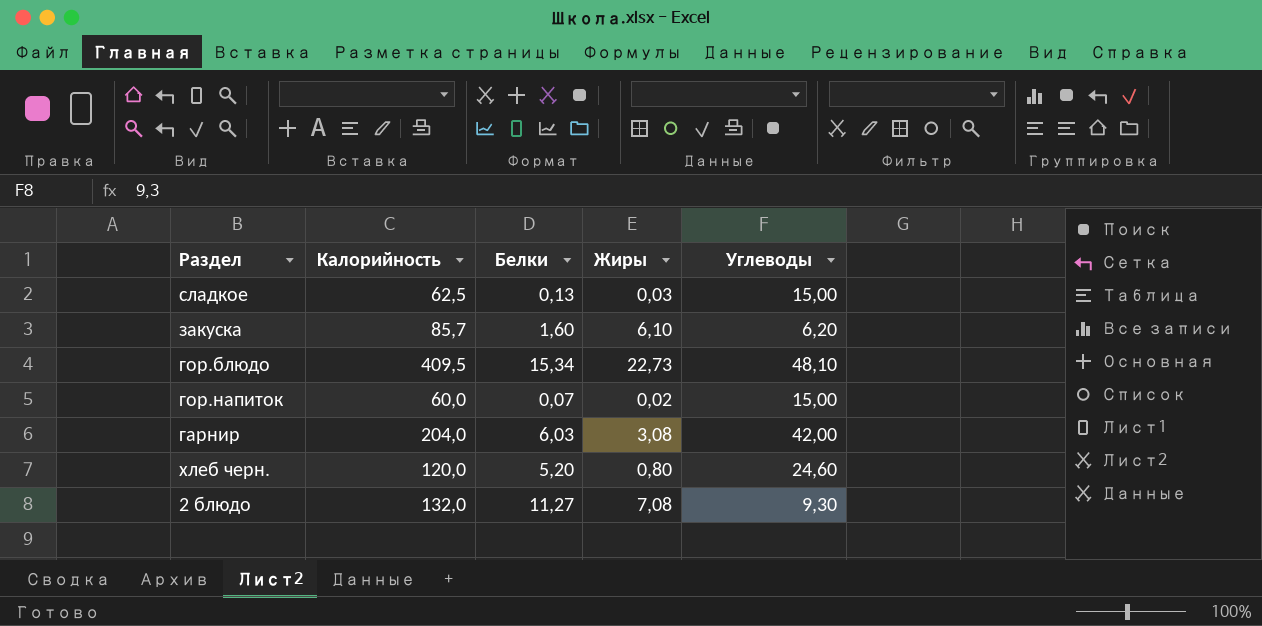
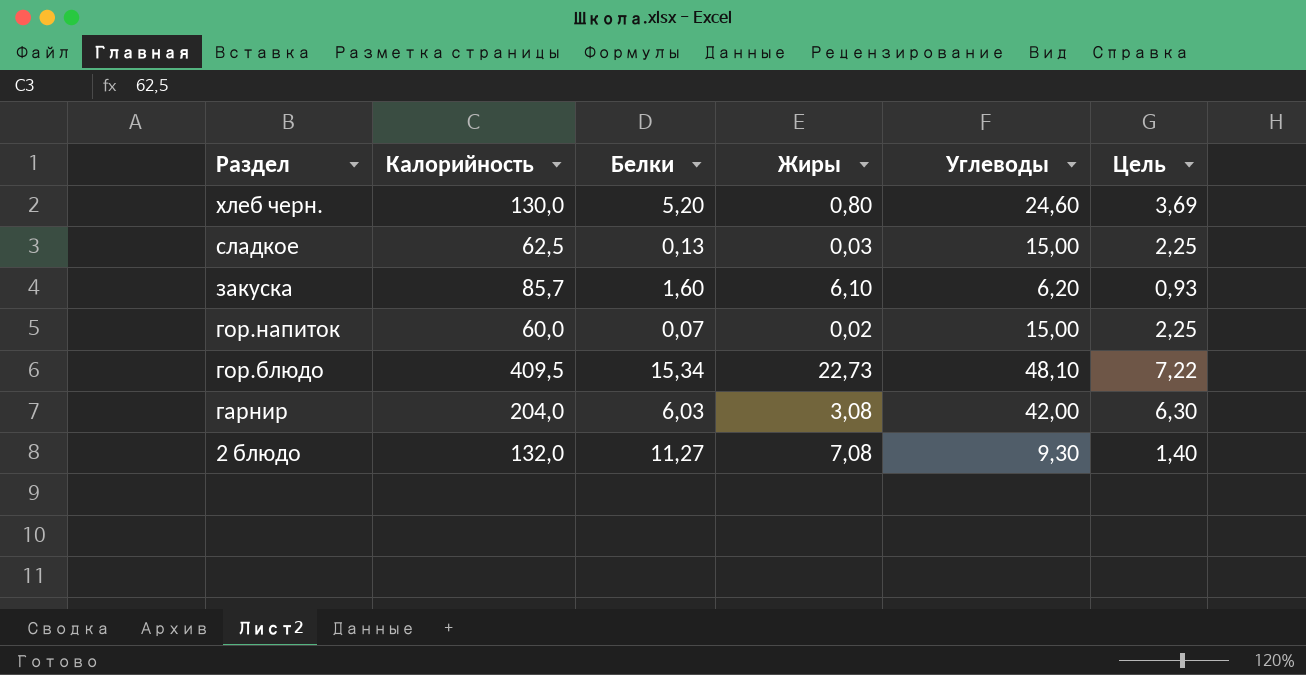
row order: none -> Раздел descending
column Цель | formula: none -> [Углеводы] * 0,15
хлеб черн. | Калорийность: 120,0 -> 130,0

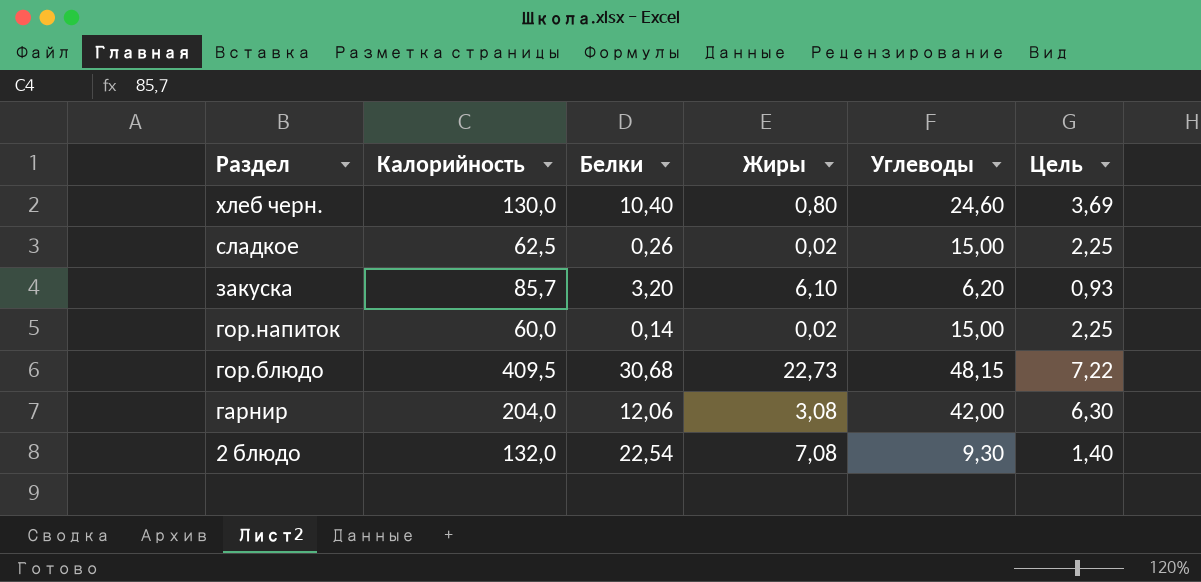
хлеб черн. | Белки: 5,20 -> 10,40
сладкое | Белки: 0,13 -> 0,26
сладкое | Жиры: 0,03 -> 0,02
закуска | Белки: 1,60 -> 3,20
гор.напиток | Белки: 0,07 -> 0,14
гор.блюдо | Белки: 15,34 -> 30,68
гор.блюдо | Углеводы: 48,10 -> 48,15
гарнир | Белки: 6,03 -> 12,06
2 блюдо | Белки: 11,27 -> 22,54

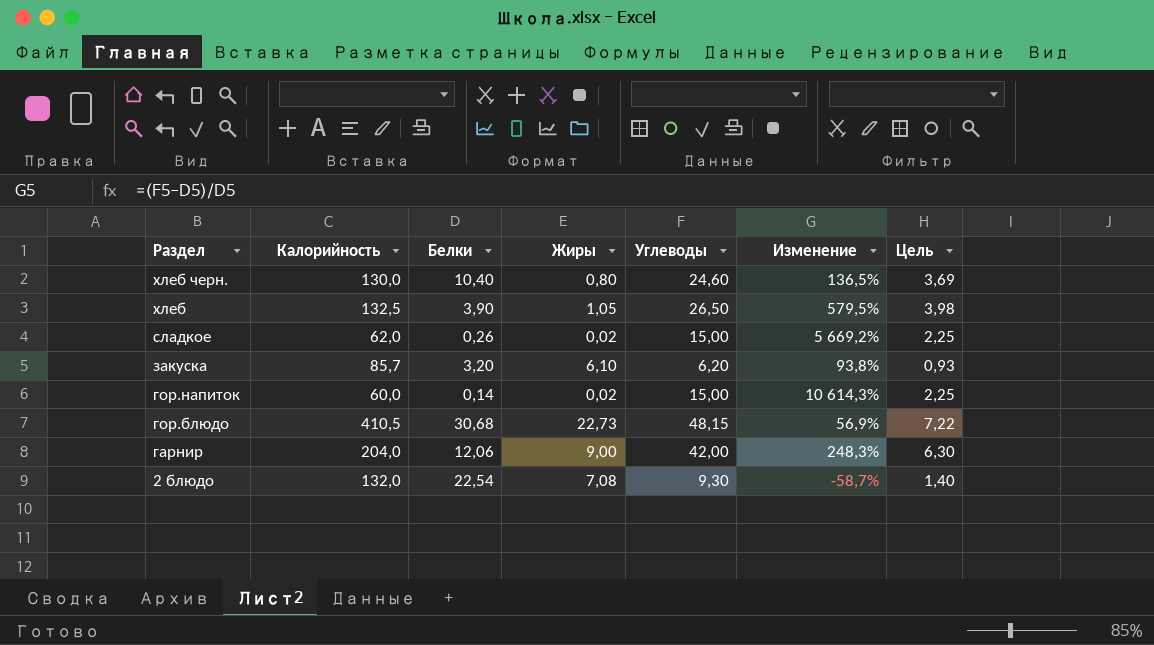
column Изменение | formula: none -> ([Углеводы] - [Белки]) / [Белки]
row хлеб: none -> 132,5 | 3,90 | 1,05 | 26,50 | 579,5% | 3,98
сладкое | Калорийность: 62,5 -> 62,0
гор.блюдо | Калорийность: 409,5 -> 410,5
гарнир | Жиры: 3,08 -> 9,00

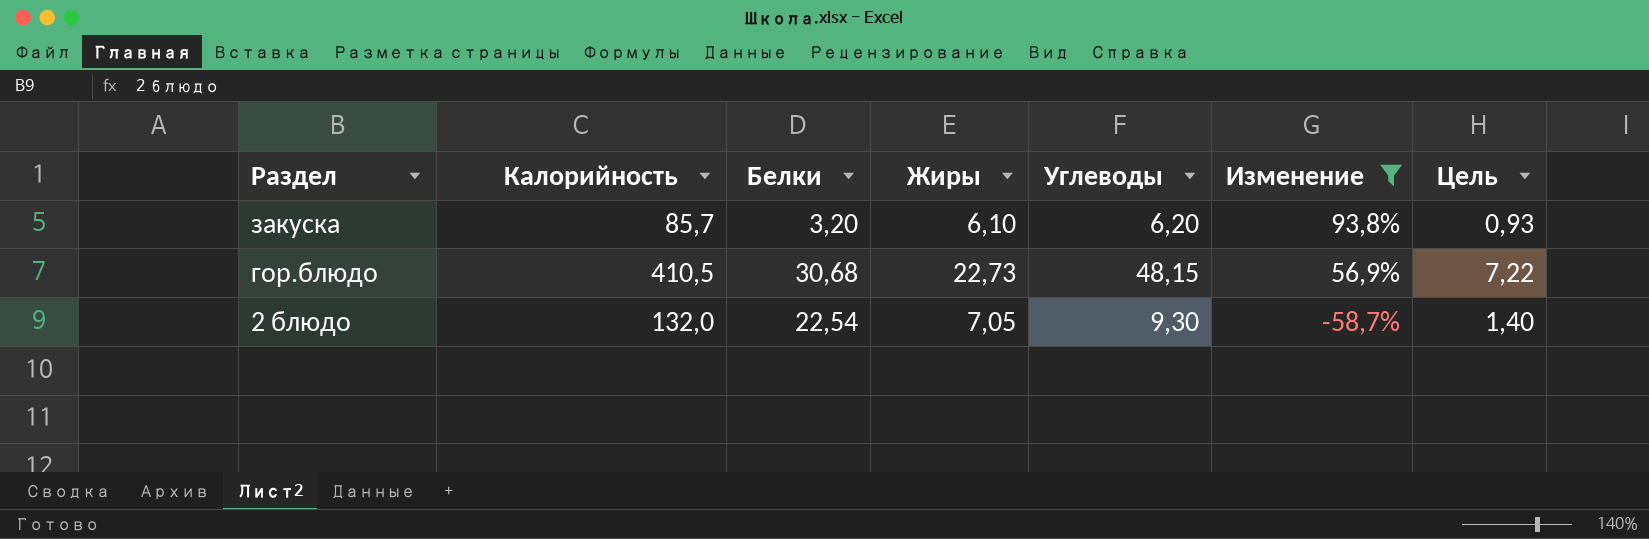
filter: none -> Изменение <= 93,8%
2 блюдо | Жиры: 7,08 -> 7,05

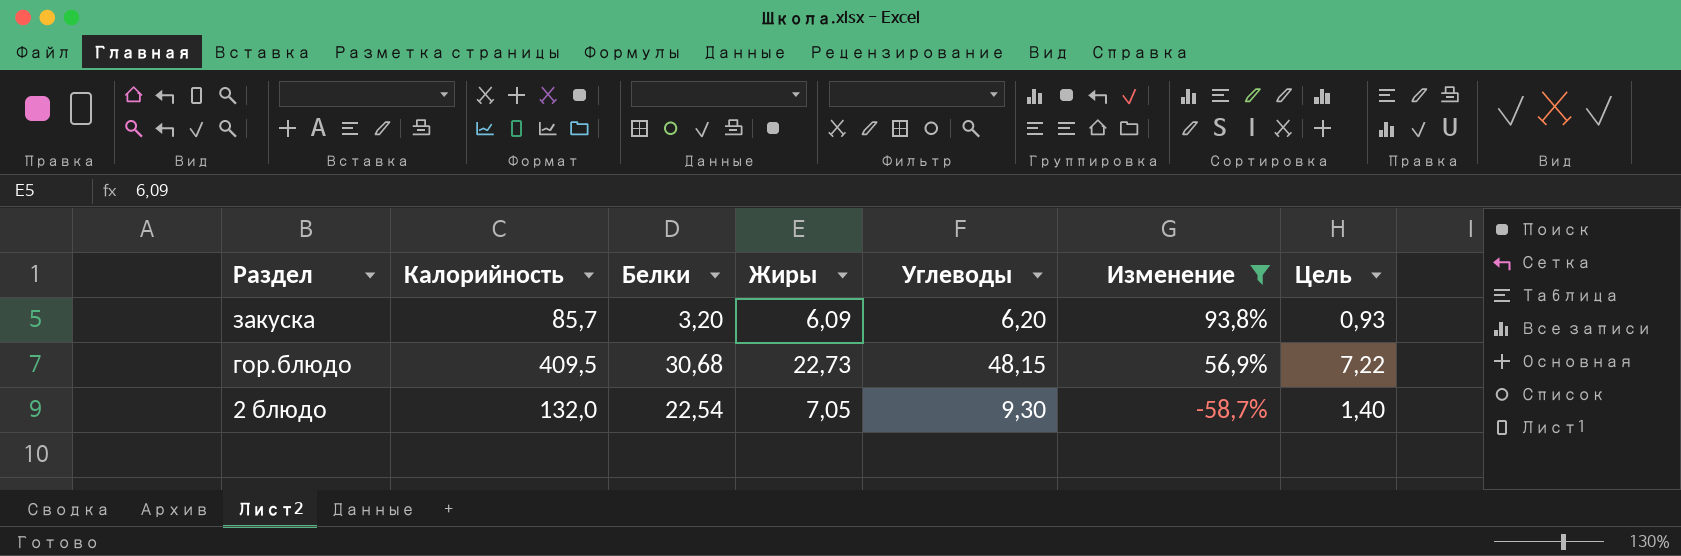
закуска | Жиры: 6,10 -> 6,09
гор.блюдо | Калорийность: 410,5 -> 409,5

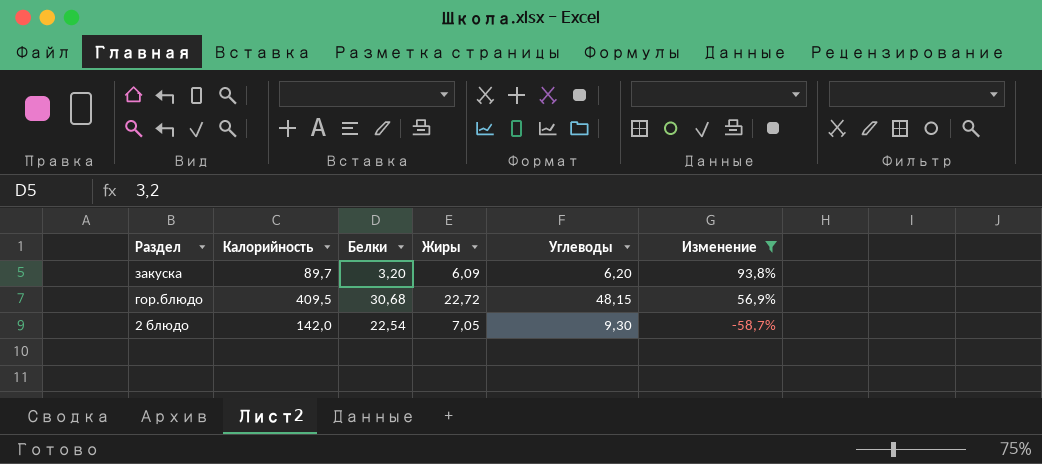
column Цель | formula: [Углеводы] * 0,15 -> none
закуска | Калорийность: 85,7 -> 89,7
гор.блюдо | Жиры: 22,73 -> 22,72
2 блюдо | Калорийность: 132,0 -> 142,0

